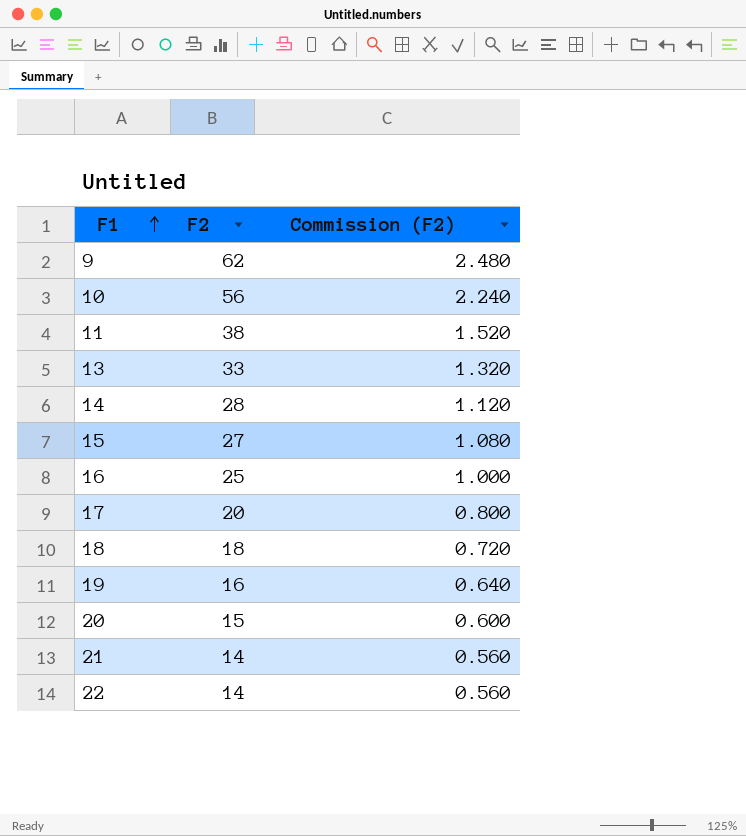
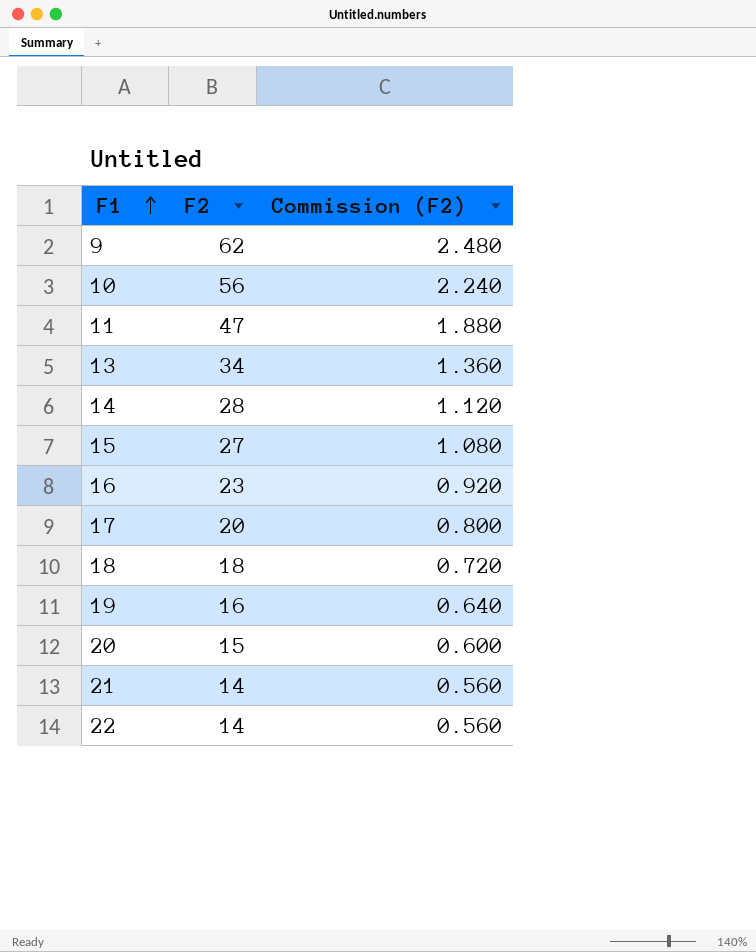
11 | F2: 38 -> 47
11 | Commission (F2): 1.520 -> 1.880
13 | F2: 33 -> 34
13 | Commission (F2): 1.320 -> 1.360
16 | F2: 25 -> 23
16 | Commission (F2): 1.000 -> 0.920

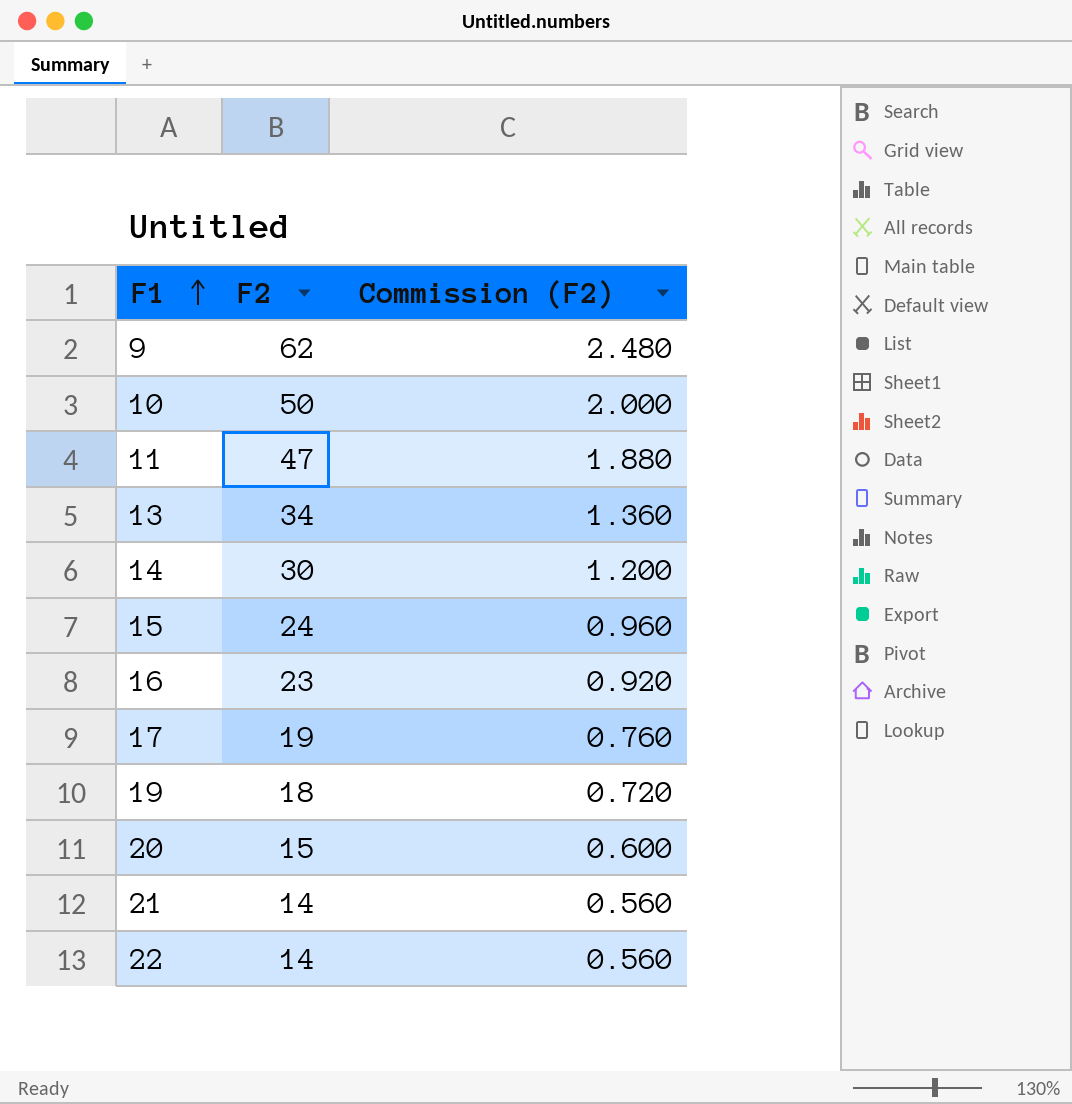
row 18: 18 | 0.720 -> none
10 | F2: 56 -> 50
10 | Commission (F2): 2.240 -> 2.000
14 | F2: 28 -> 30
14 | Commission (F2): 1.120 -> 1.200
15 | F2: 27 -> 24
15 | Commission (F2): 1.080 -> 0.960
17 | F2: 20 -> 19
17 | Commission (F2): 0.800 -> 0.760
19 | F2: 16 -> 18
19 | Commission (F2): 0.640 -> 0.720

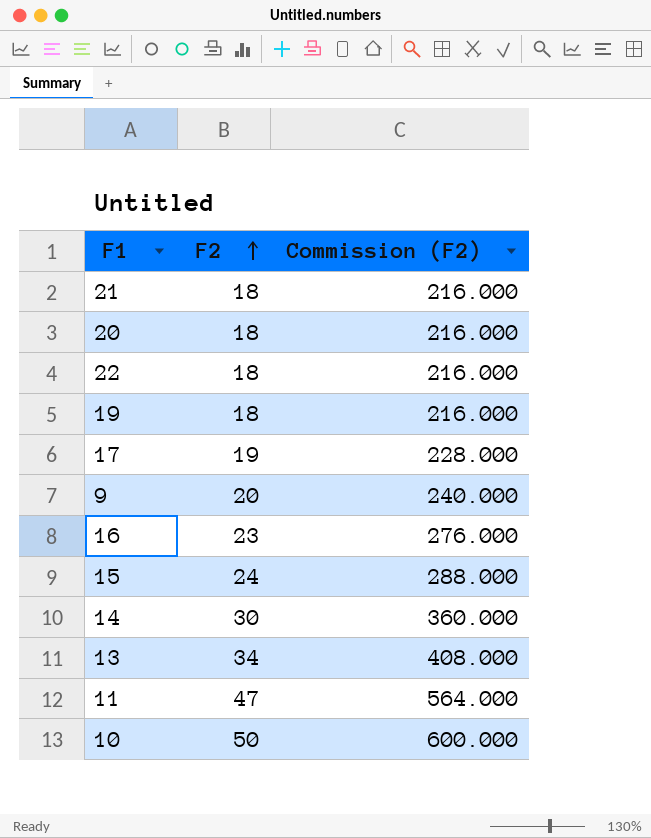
row order: F1 ascending -> F2 ascending
column Commission (F2) | formula: [F2] * 0.04 -> [F2] * 12
21 | F2: 14 -> 18
20 | F2: 15 -> 18
22 | F2: 14 -> 18
9 | F2: 62 -> 20

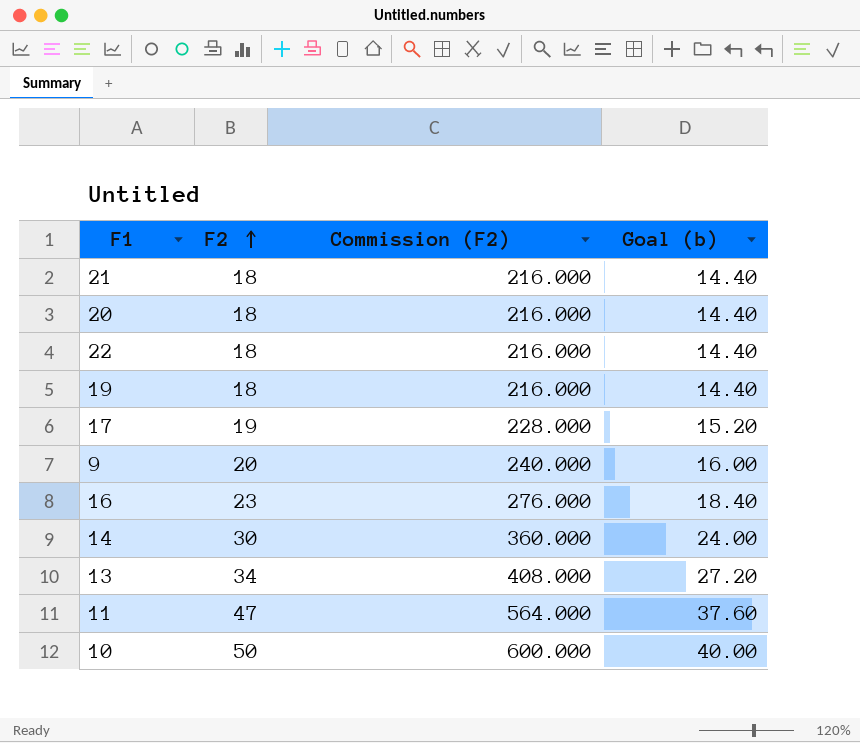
column Goal (b) | formula: none -> [F2] * 0.8
row 15: 24 | 288.000 -> none

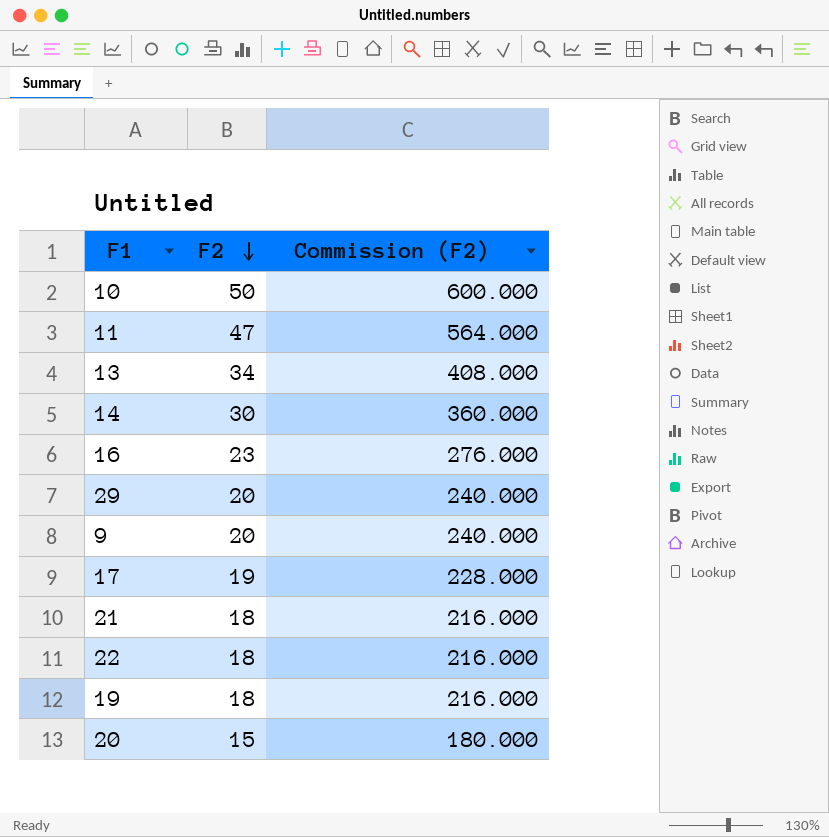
row order: F2 ascending -> F2 descending
column Goal (b) | formula: [F2] * 0.8 -> none
row 29: none -> 20 | 240.000
20 | F2: 18 -> 15
20 | Commission (F2): 216.000 -> 180.000

